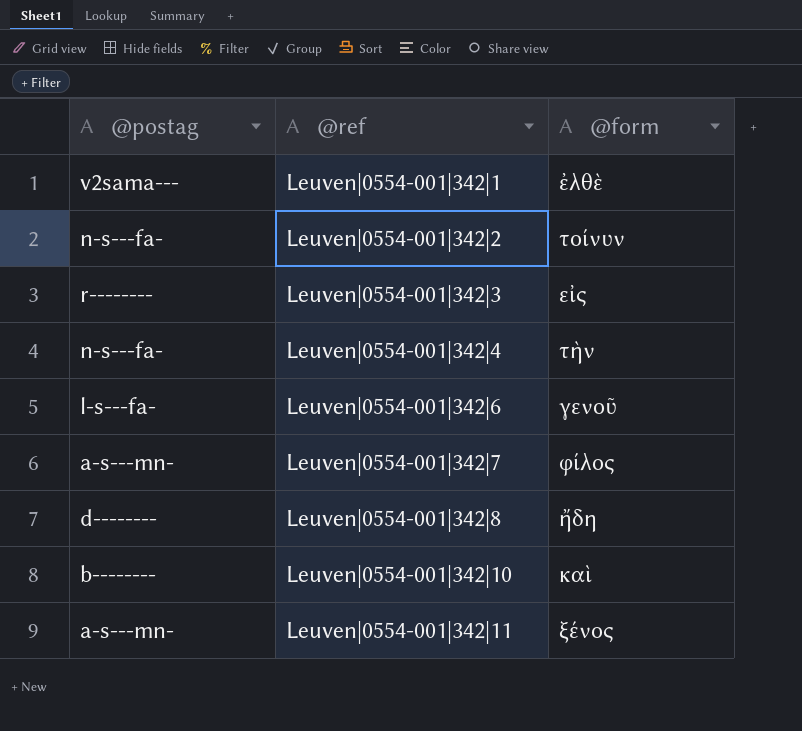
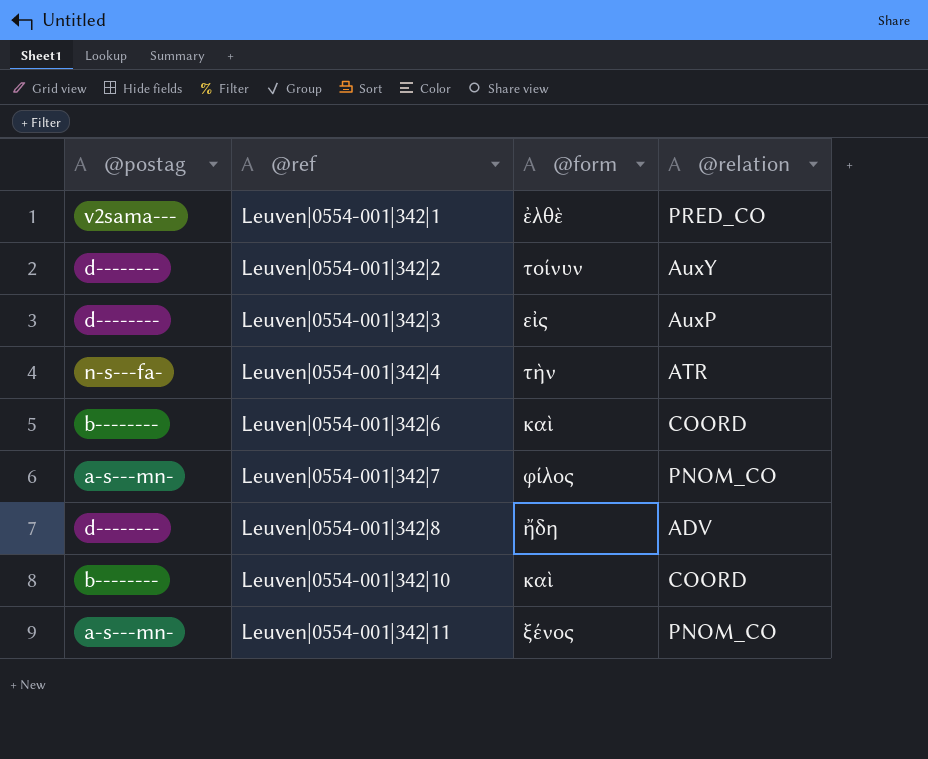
column @relation | position: none -> 4
Leuven|0554-001|342|2 | @postag: n-s---fa- -> d--------
Leuven|0554-001|342|3 | @postag: r-------- -> d--------
Leuven|0554-001|342|6 | @postag: l-s---fa- -> b--------
Leuven|0554-001|342|6 | @form: γενοῦ -> καὶ

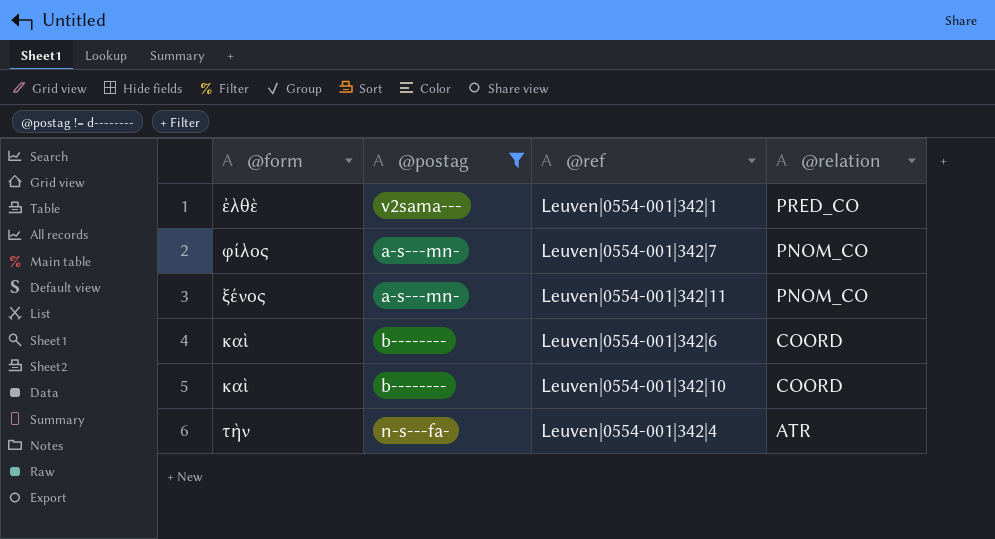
filter: none -> @postag != d--------
row order: @ref ascending -> @relation descending
column @form | position: 3 -> 1

